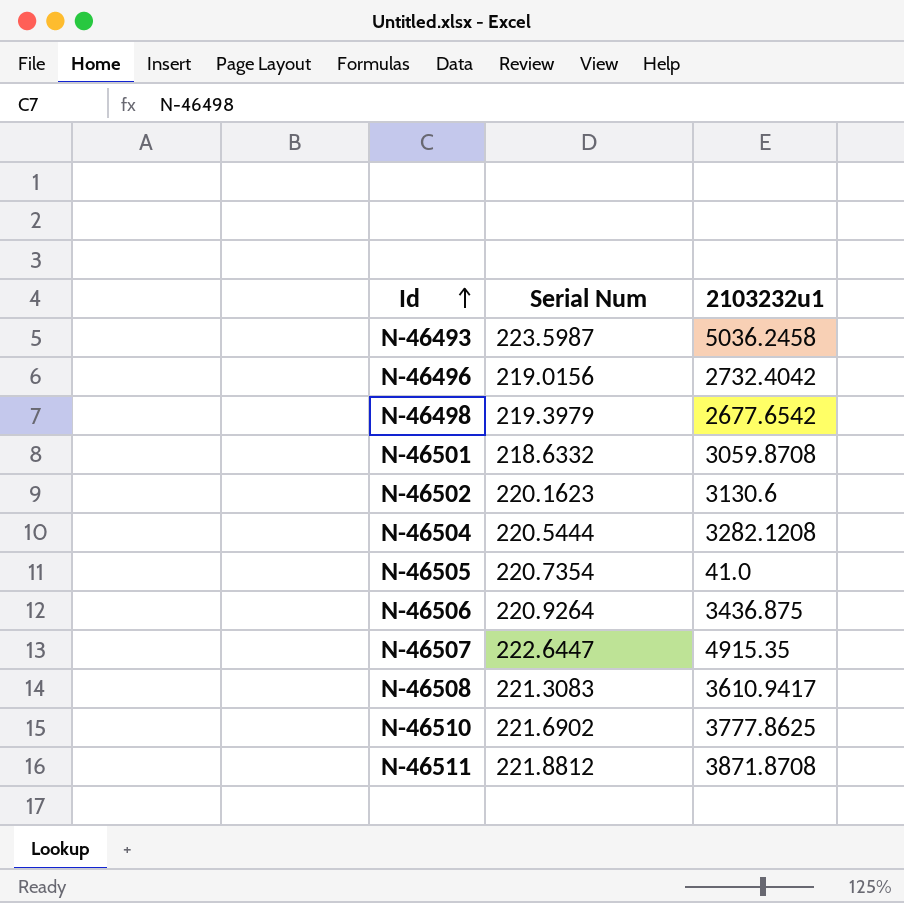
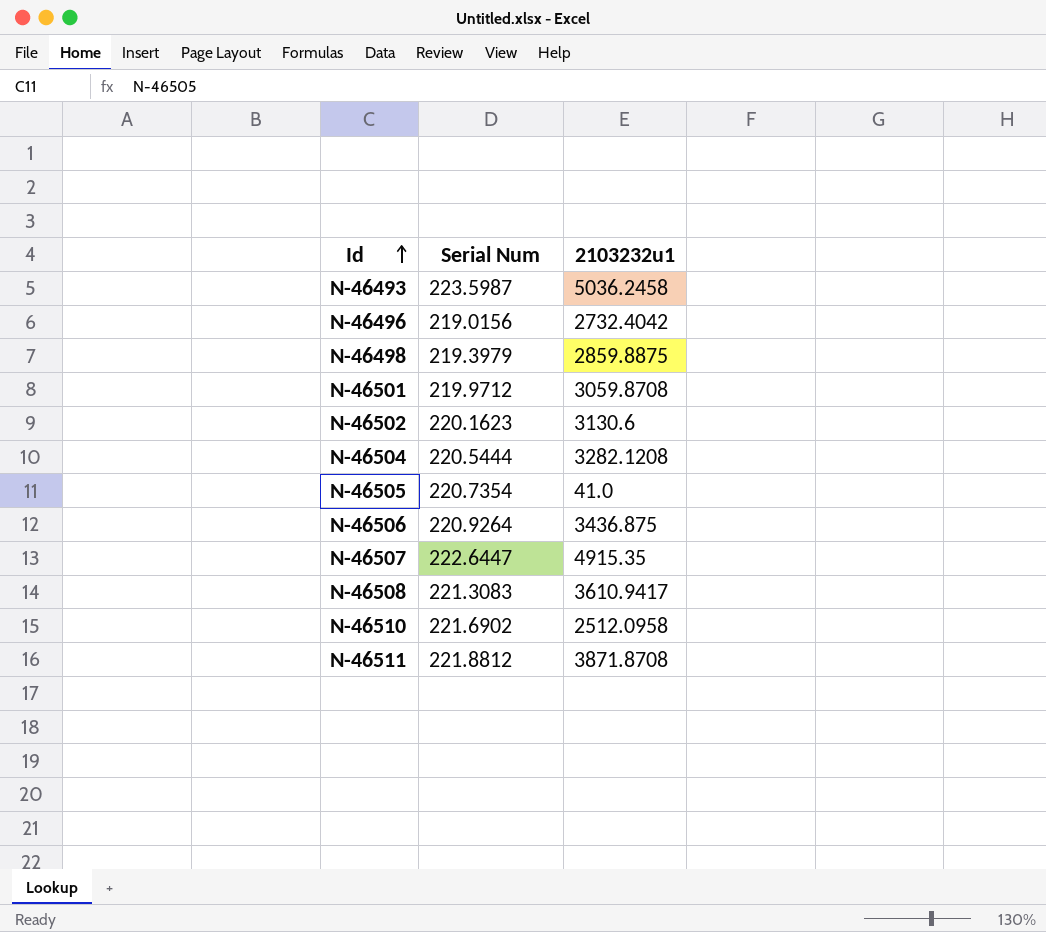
N-46498 | 2103232u1: 2677.6542 -> 2859.8875
N-46501 | Serial Num: 218.6332 -> 219.9712
N-46510 | 2103232u1: 3777.8625 -> 2512.0958

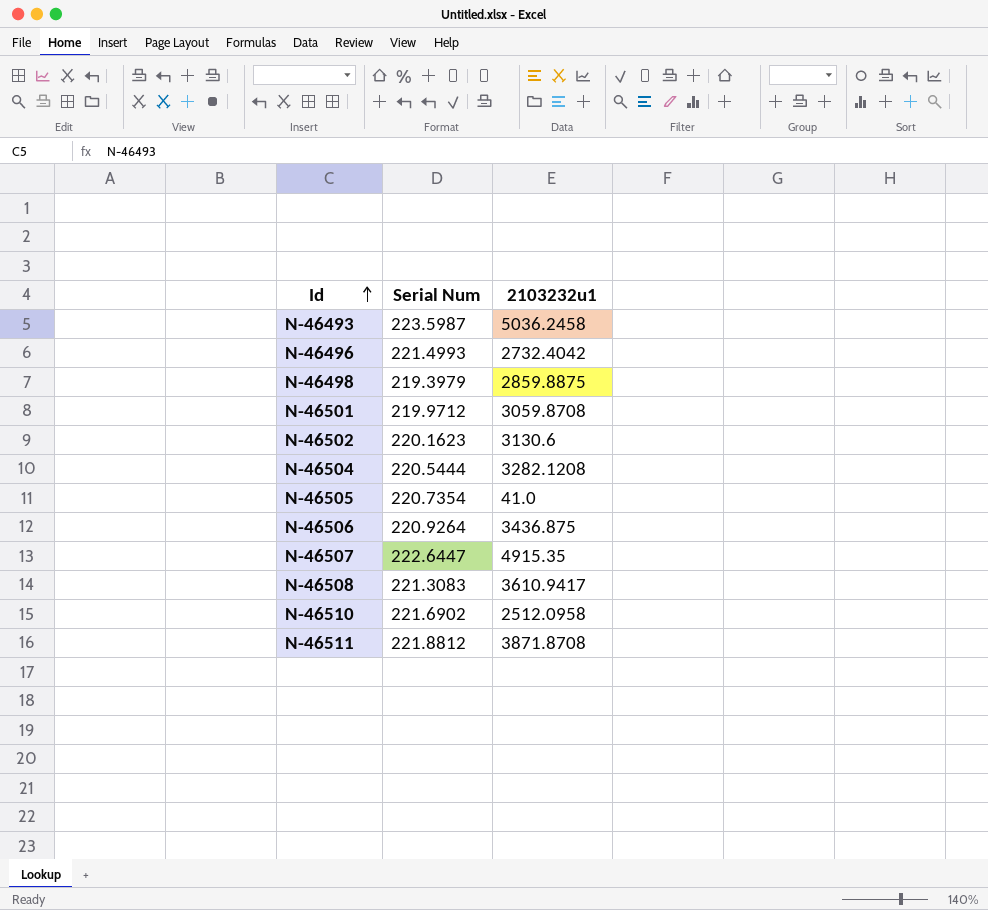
N-46496 | Serial Num: 219.0156 -> 221.4993

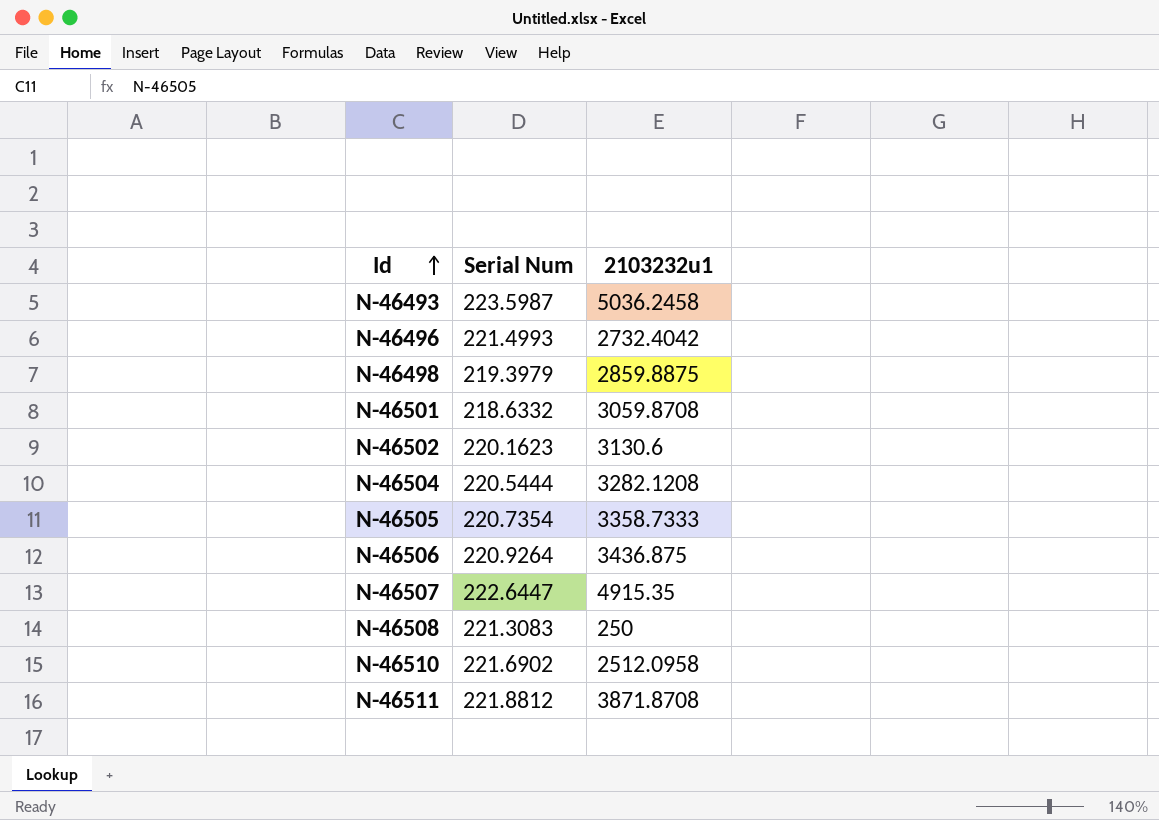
N-46501 | Serial Num: 219.9712 -> 218.6332
N-46505 | 2103232u1: 41.0 -> 3358.7333
N-46508 | 2103232u1: 3610.9417 -> 250

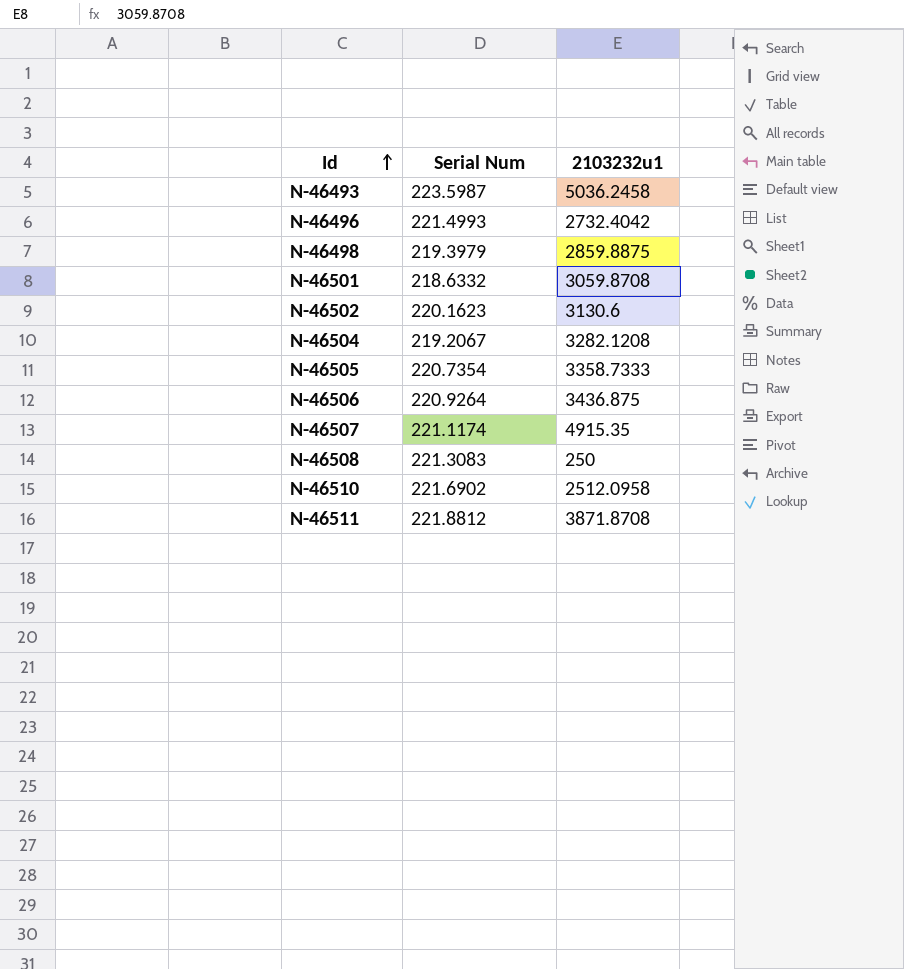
N-46504 | Serial Num: 220.5444 -> 219.2067
N-46507 | Serial Num: 222.6447 -> 221.1174

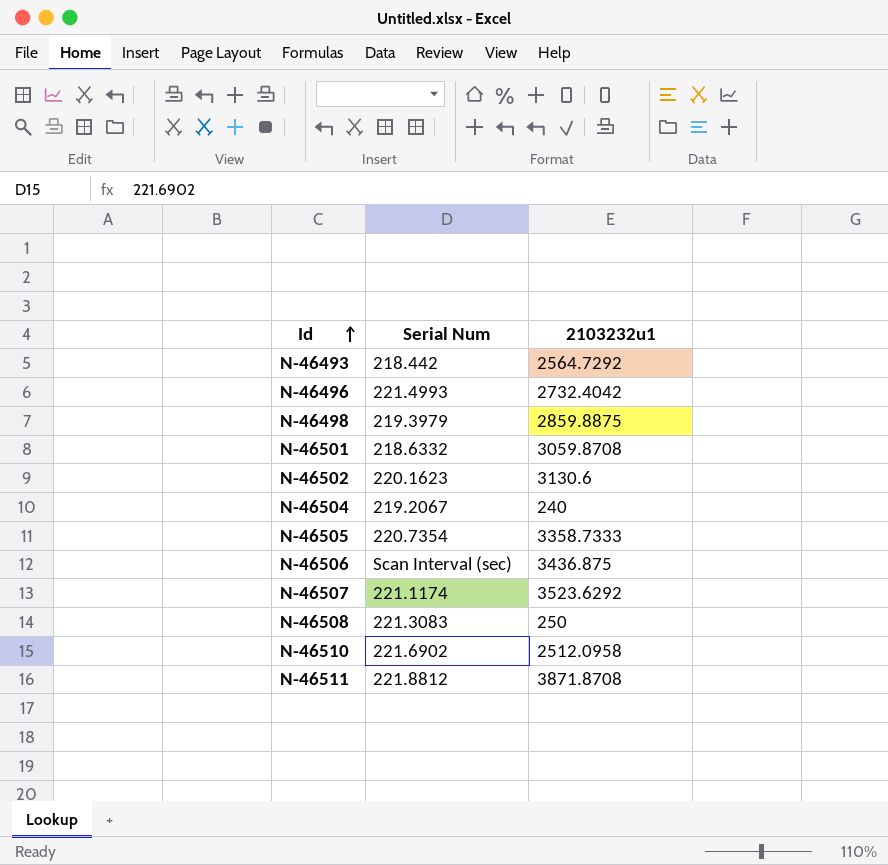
N-46493 | Serial Num: 223.5987 -> 218.442
N-46493 | 2103232u1: 5036.2458 -> 2564.7292
N-46504 | 2103232u1: 3282.1208 -> 240
N-46506 | Serial Num: 220.9264 -> Scan Interval (sec)
N-46507 | 2103232u1: 4915.35 -> 3523.6292

